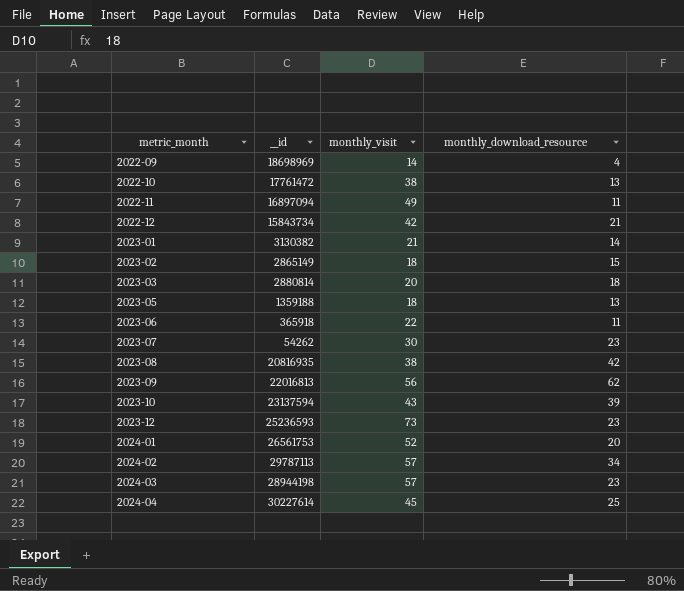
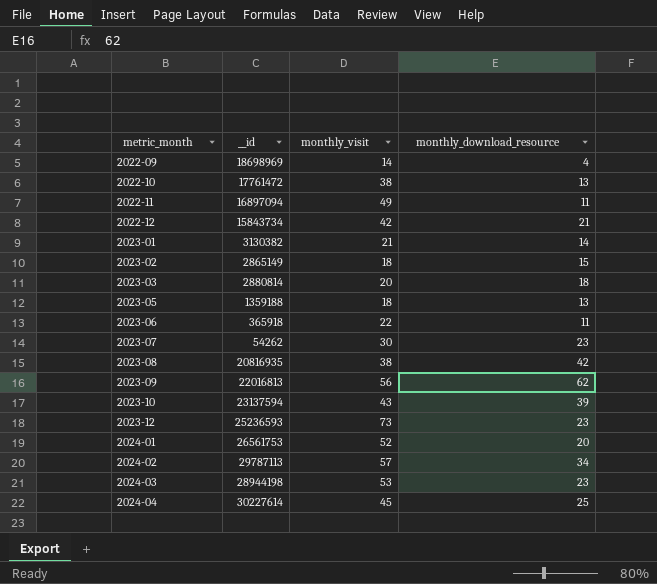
2024-03 | monthly_visit: 57 -> 53

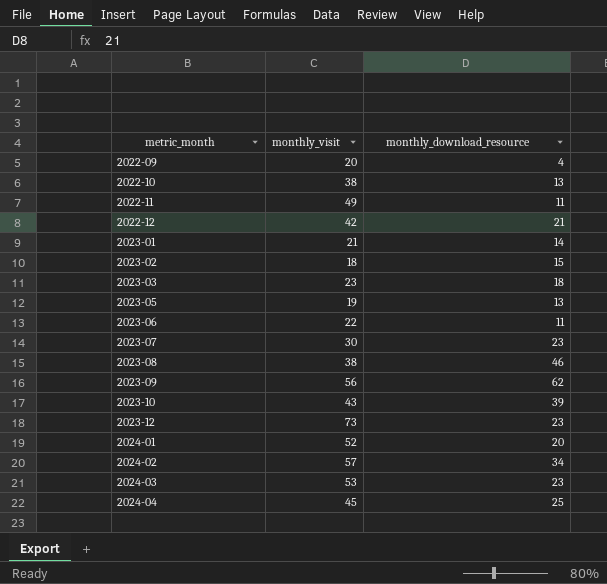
column __id | position: 2 -> none
2022-09 | monthly_visit: 14 -> 20
2023-03 | monthly_visit: 20 -> 23
2023-05 | monthly_visit: 18 -> 19
2023-08 | monthly_download_resource: 42 -> 46

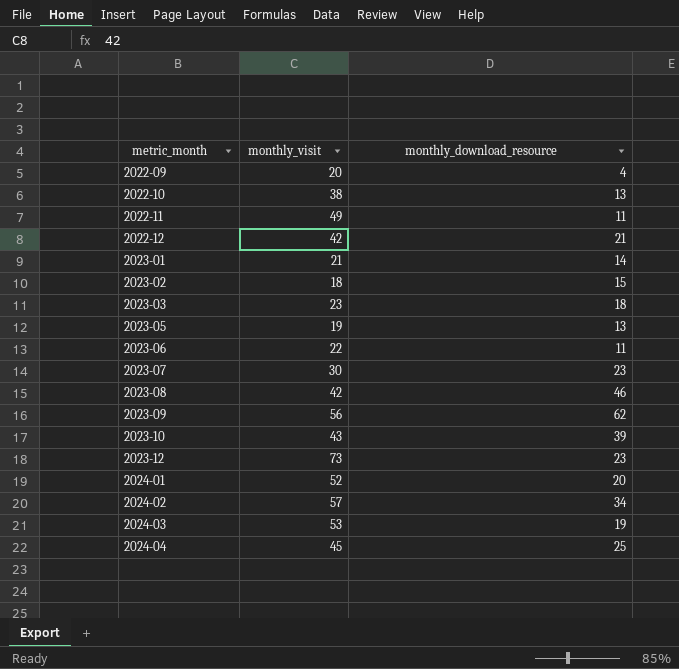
2023-08 | monthly_visit: 38 -> 42
2024-03 | monthly_download_resource: 23 -> 19

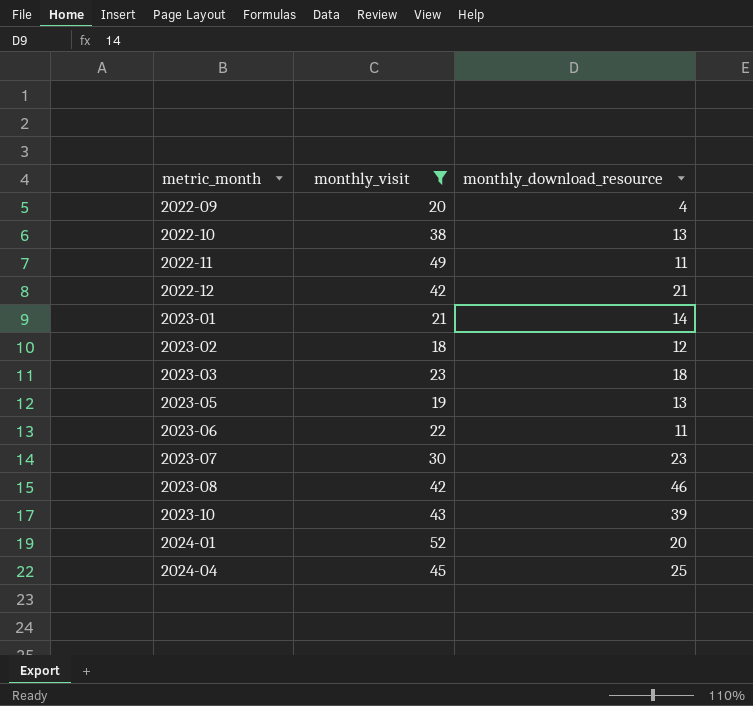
filter: none -> monthly_visit <= 52
2023-02 | monthly_download_resource: 15 -> 12

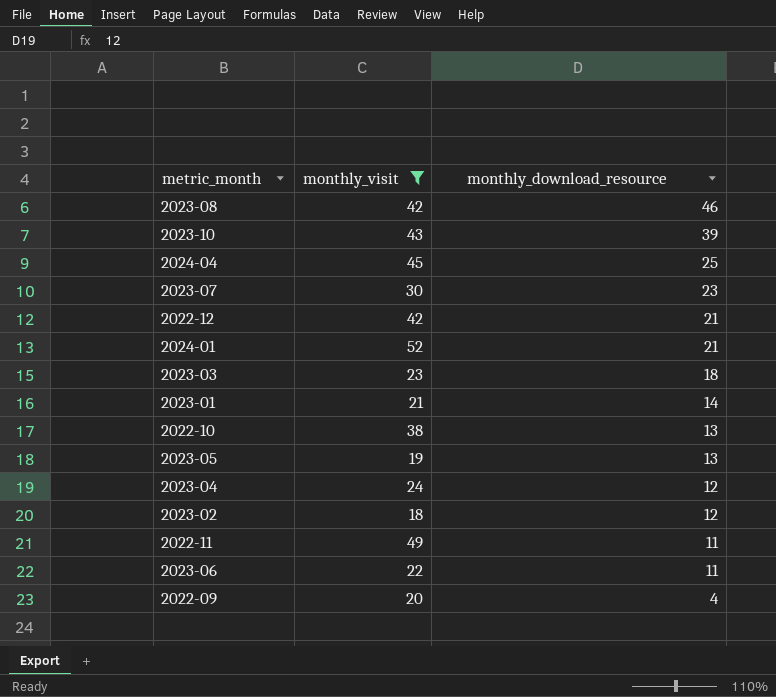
row order: metric_month ascending -> monthly_download_resource descending
2024-01 | monthly_download_resource: 20 -> 21
row 2023-04: none -> 24 | 12

